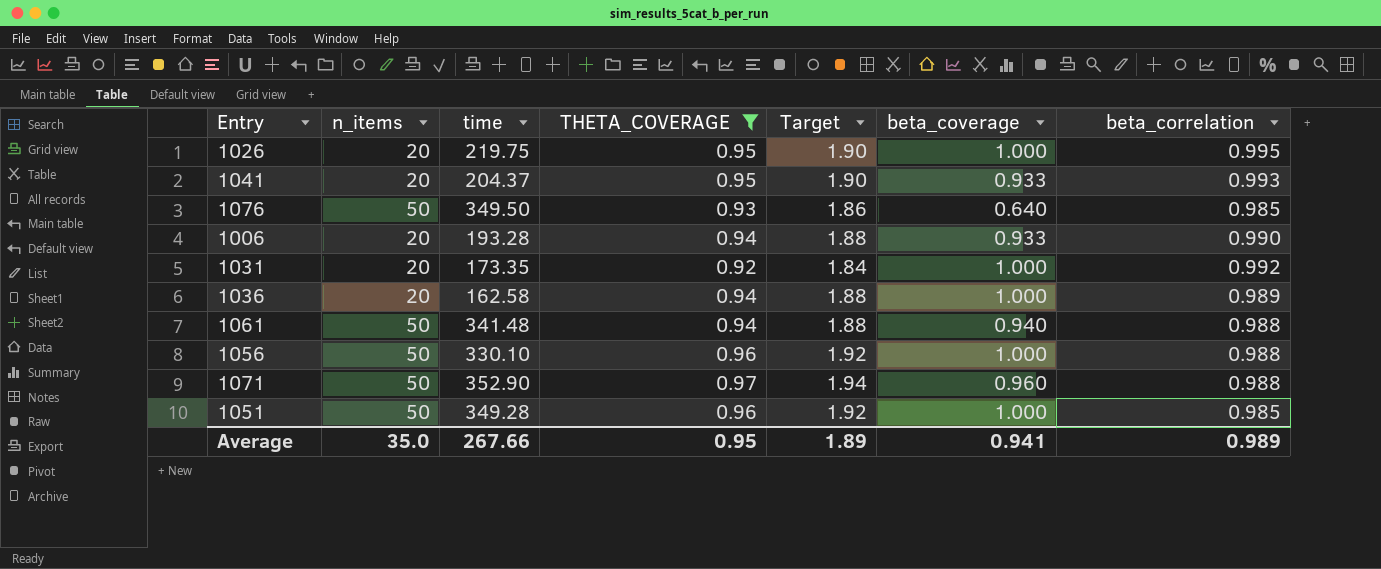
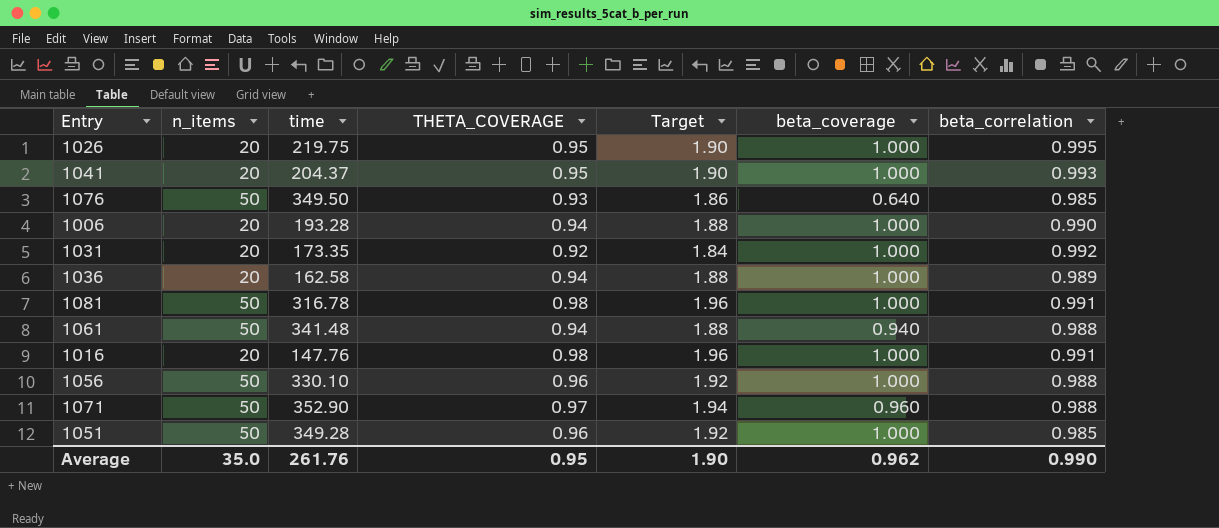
filter: THETA_COVERAGE != 0.98 -> none
1041 | beta_coverage: 0.933 -> 1.000
1006 | beta_coverage: 0.933 -> 1.000
Average | time: 267.66 -> 261.76
Average | Target: 1.89 -> 1.90
Average | beta_coverage: 0.941 -> 0.962
Average | beta_correlation: 0.989 -> 0.990

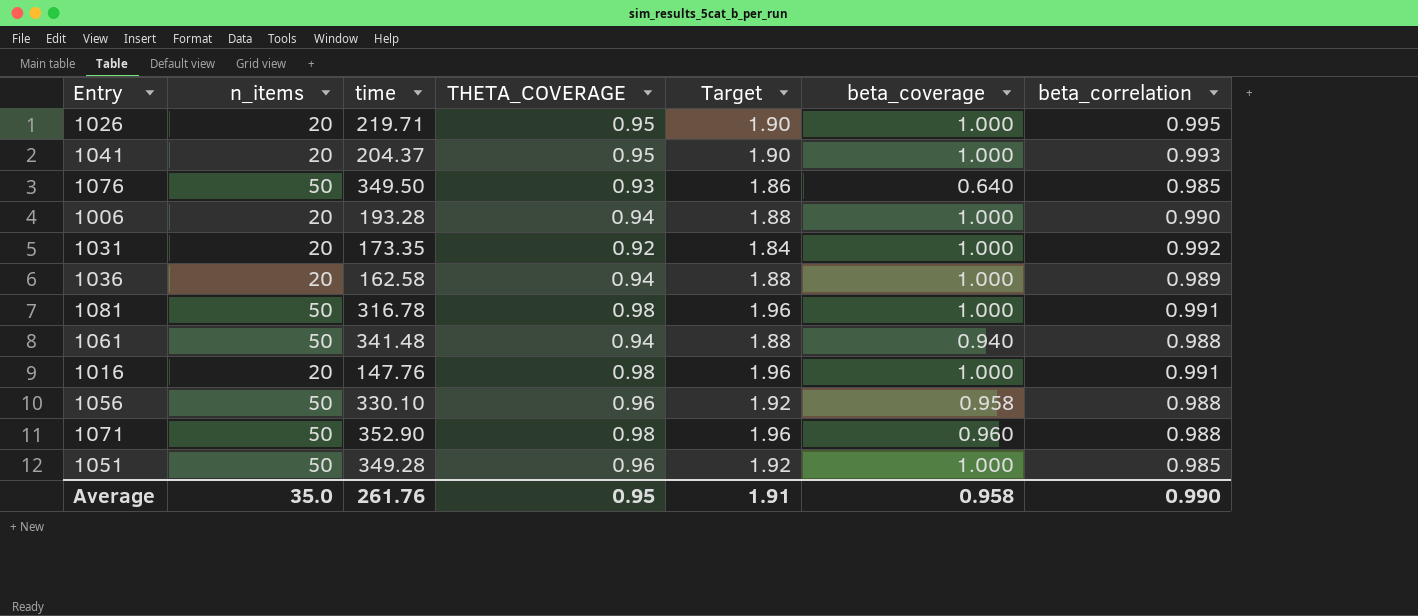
1026 | time: 219.75 -> 219.71
1056 | beta_coverage: 1.000 -> 0.958
1071 | THETA_COVERAGE: 0.97 -> 0.98
1071 | Target: 1.94 -> 1.96
Average | Target: 1.90 -> 1.91
Average | beta_coverage: 0.962 -> 0.958

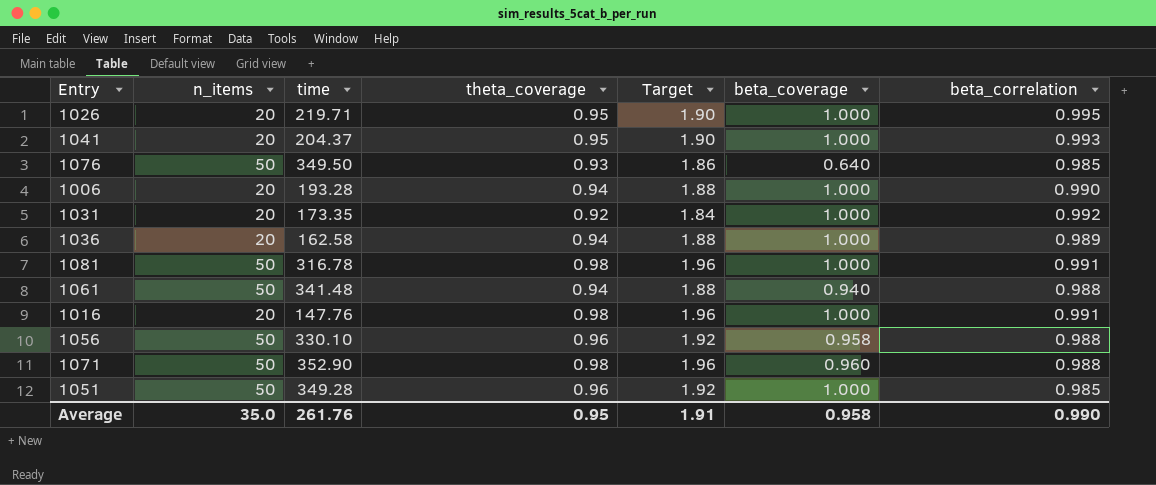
column name: THETA_COVERAGE -> theta_coverage

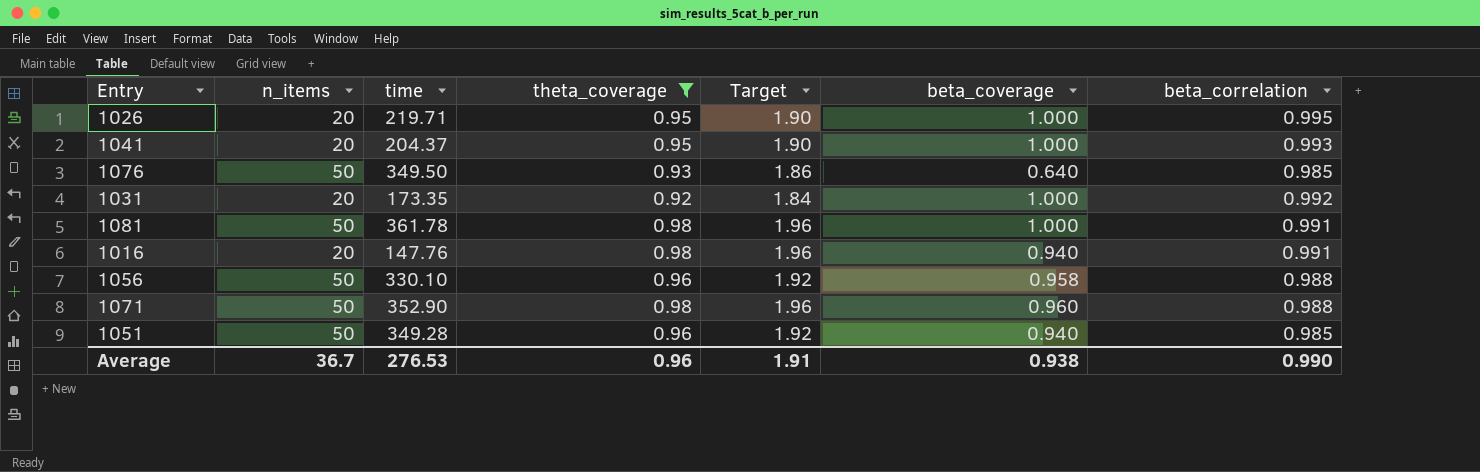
filter: none -> theta_coverage != 0.94
1081 | time: 316.78 -> 361.78
1016 | beta_coverage: 1.000 -> 0.940
1051 | beta_coverage: 1.000 -> 0.940
Average | n_items: 35.0 -> 36.7
Average | time: 261.76 -> 276.53
Average | theta_coverage: 0.95 -> 0.96
Average | beta_coverage: 0.958 -> 0.938

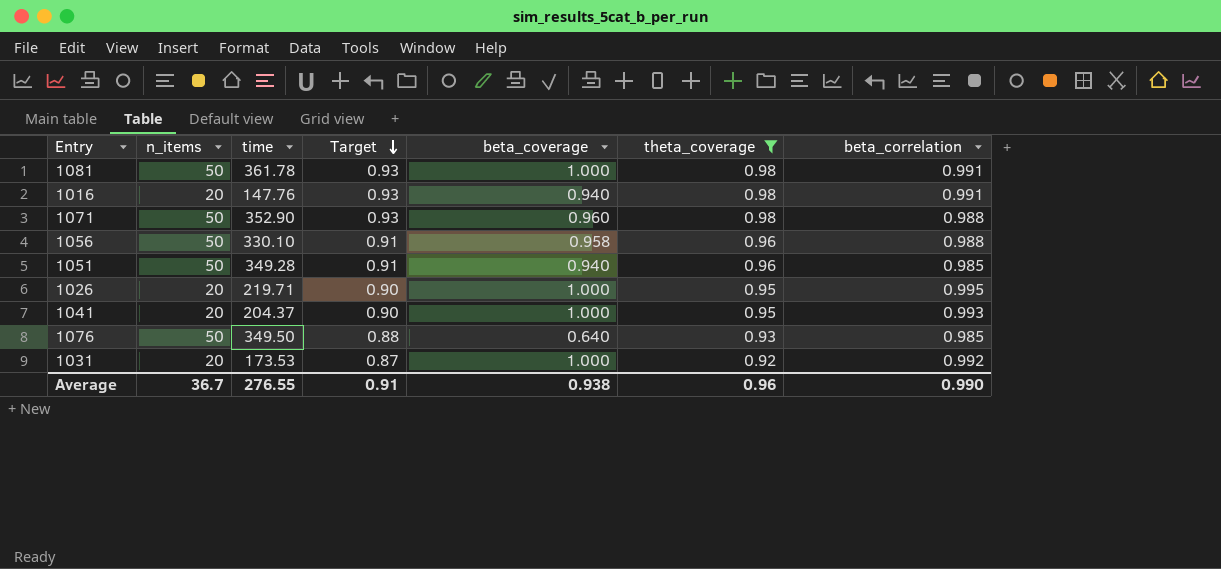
row order: none -> Target descending
column Target | formula: [theta_coverage] * 2 -> [theta_coverage] * 0.95
column theta_coverage | position: 4 -> 6
1031 | time: 173.35 -> 173.53
Average | time: 276.53 -> 276.55
Average | Target: 1.91 -> 0.91

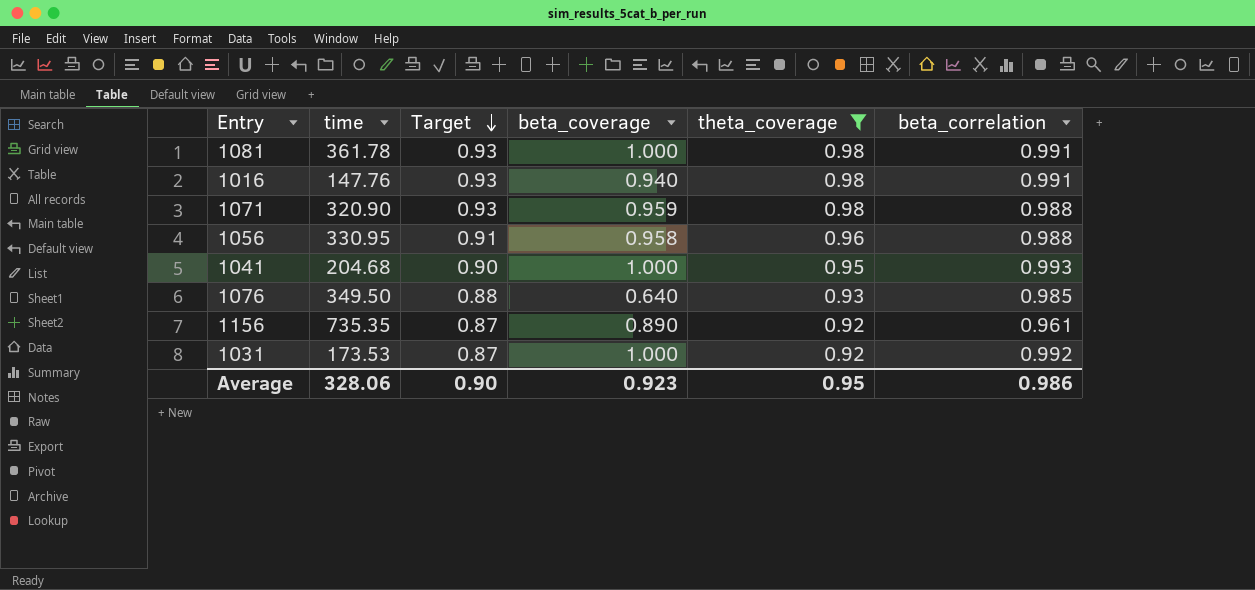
column n_items | position: 2 -> none
row 1051: 50 | 349.28 | 0.91 | 0.940 | 0.96 | 0.985 -> none
row 1026: 20 | 219.71 | 0.90 | 1.000 | 0.95 | 0.995 -> none
1071 | time: 352.90 -> 320.90
1071 | beta_coverage: 0.960 -> 0.959
1056 | time: 330.10 -> 330.95
1041 | time: 204.37 -> 204.68
row 1156: none -> 735.35 | 0.87 | 0.890 | 0.92 | 0.961
Average | time: 276.55 -> 328.06
Average | Target: 0.91 -> 0.90
Average | beta_coverage: 0.938 -> 0.923
Average | theta_coverage: 0.96 -> 0.95
Average | beta_correlation: 0.990 -> 0.986

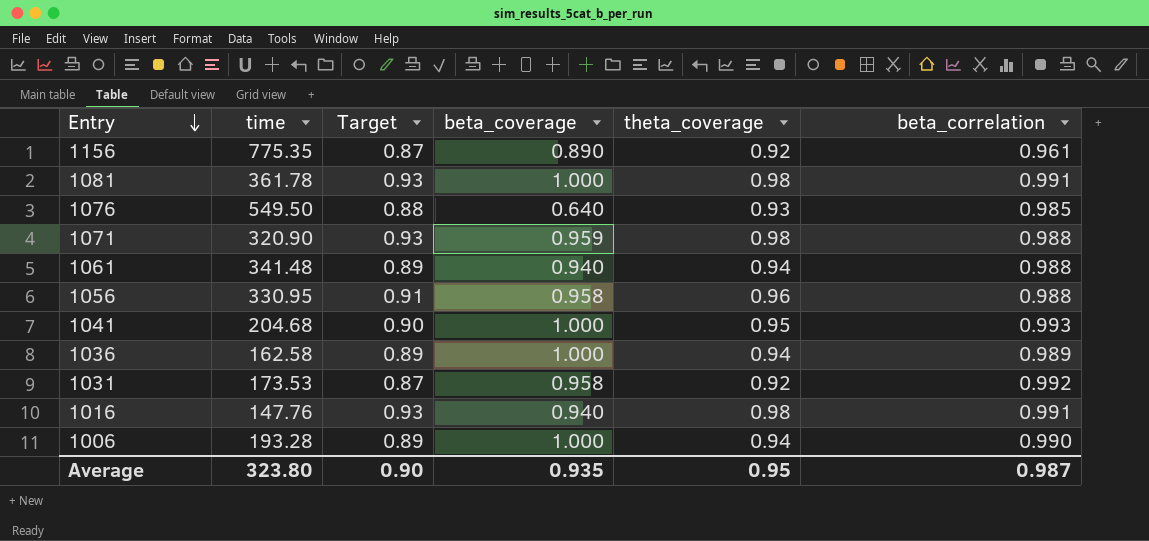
filter: theta_coverage != 0.94 -> none
row order: Target descending -> Entry descending
1156 | time: 735.35 -> 775.35
1076 | time: 349.50 -> 549.50
1031 | beta_coverage: 1.000 -> 0.958
Average | time: 328.06 -> 323.80
Average | beta_coverage: 0.923 -> 0.935
Average | beta_correlation: 0.986 -> 0.987

